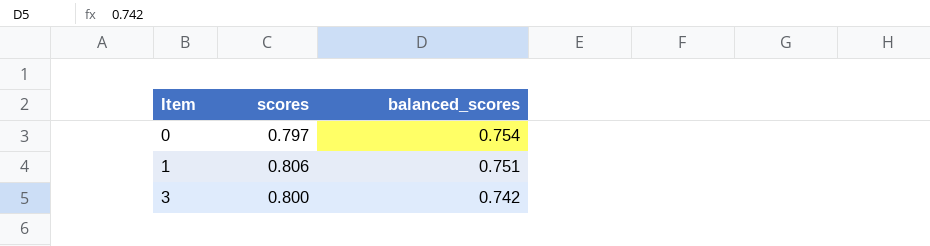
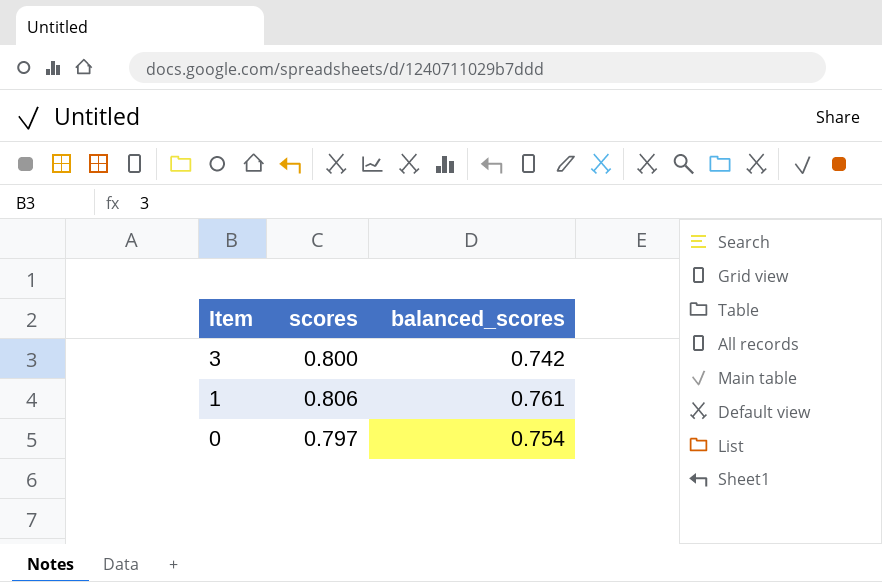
row order: Item ascending -> Item descending
1 | balanced_scores: 0.751 -> 0.761

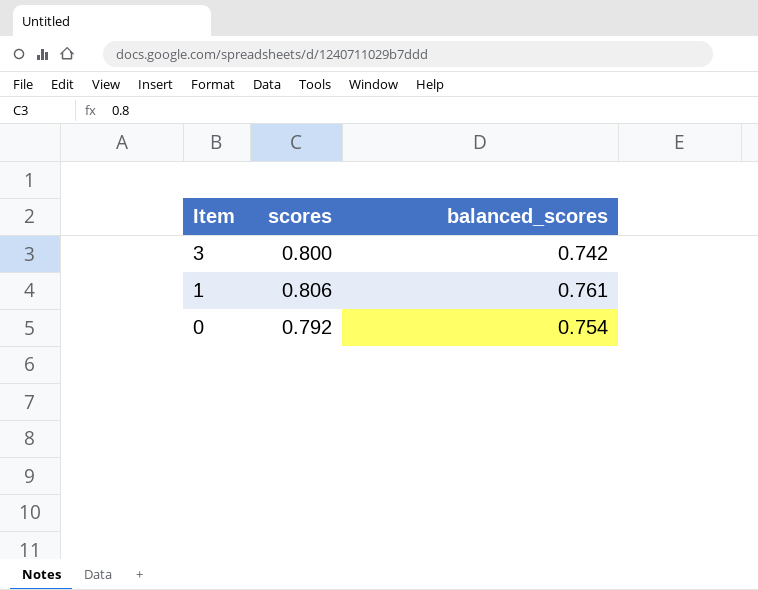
0 | scores: 0.797 -> 0.792

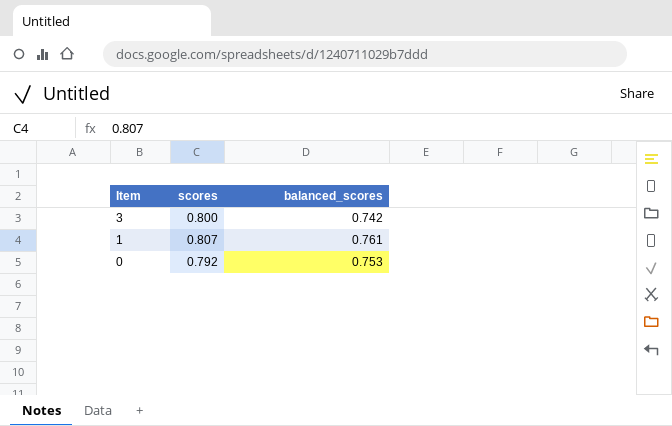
1 | scores: 0.806 -> 0.807
0 | balanced_scores: 0.754 -> 0.753

